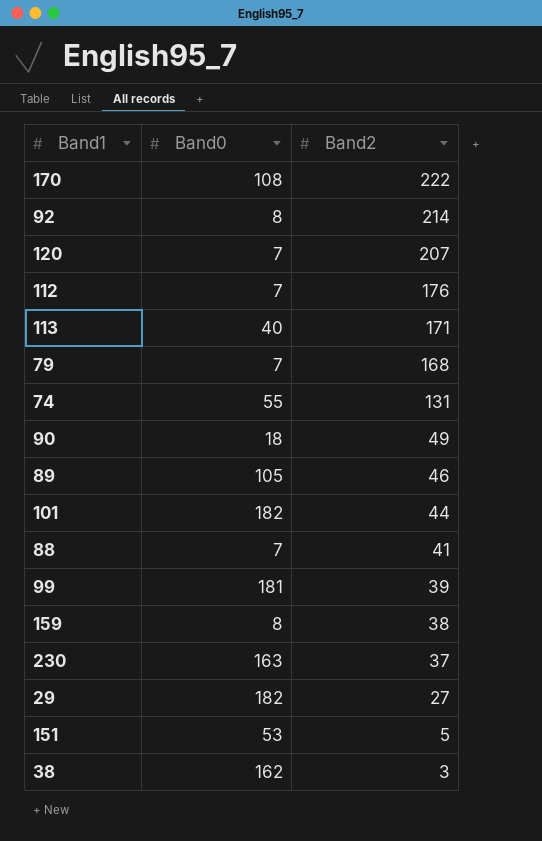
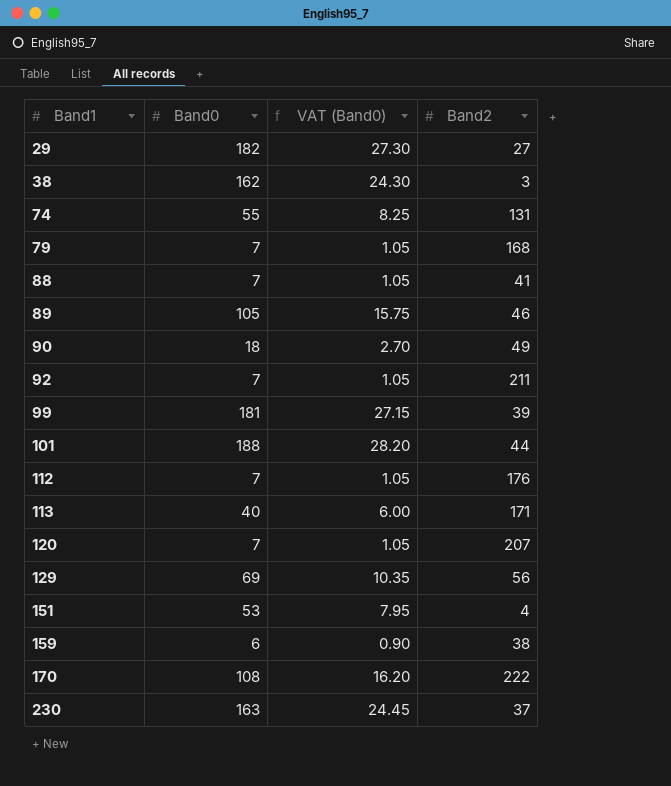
row order: Band2 descending -> Band1 ascending
column VAT (Band0) | formula: none -> [Band0] * 0.15
92 | Band0: 8 -> 7
92 | Band2: 214 -> 211
101 | Band0: 182 -> 188
row 129: none -> 69 | 10.35 | 56
151 | Band2: 5 -> 4
159 | Band0: 8 -> 6

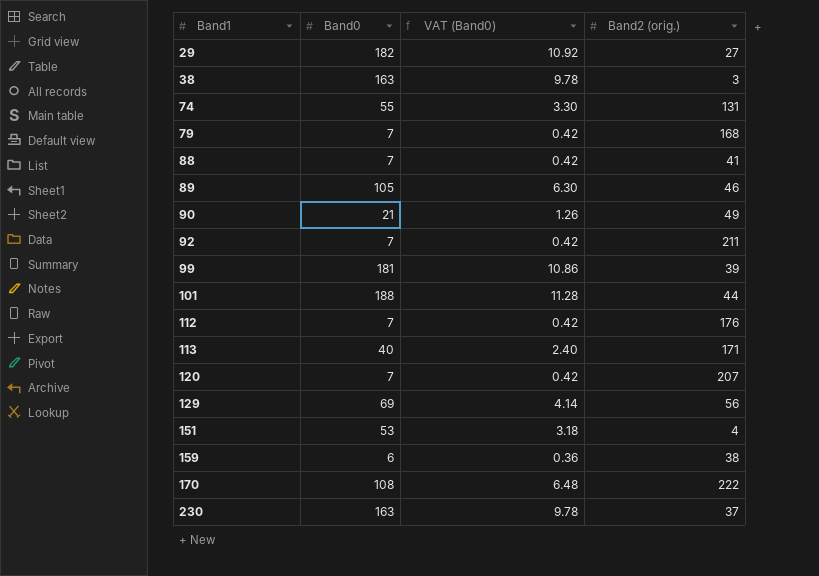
column VAT (Band0) | formula: [Band0] * 0.15 -> [Band0] * 0.06
column name: Band2 -> Band2 (orig.)
38 | Band0: 162 -> 163
90 | Band0: 18 -> 21

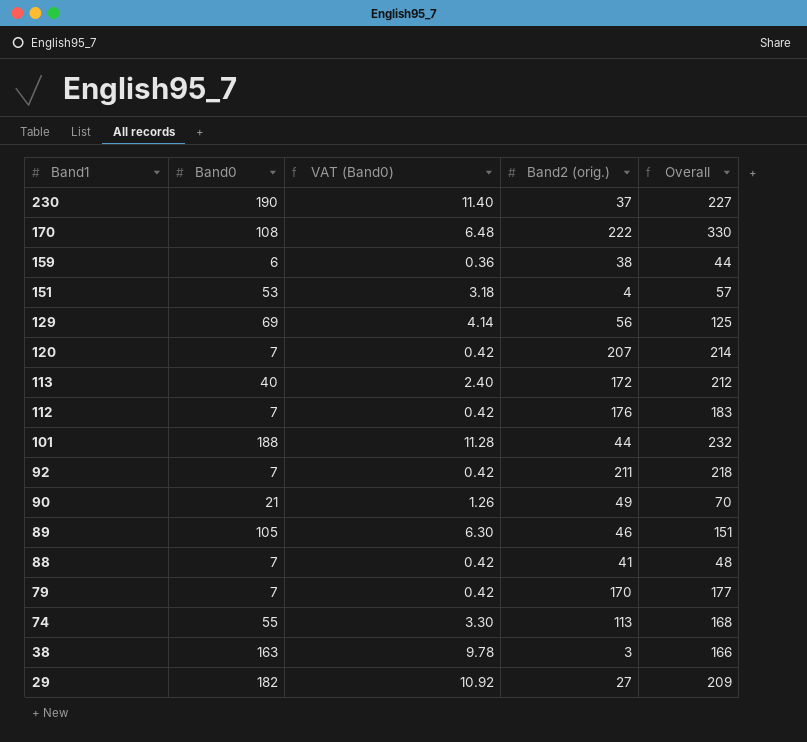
row order: Band1 ascending -> Band1 descending
column Overall | formula: none -> [Band0] + [Band2 (orig.)]
row 99: 181 | 10.86 | 39 -> none
230 | Band0: 163 -> 190
230 | VAT (Band0): 9.78 -> 11.40
113 | Band2 (orig.): 171 -> 172
79 | Band2 (orig.): 168 -> 170
74 | Band2 (orig.): 131 -> 113

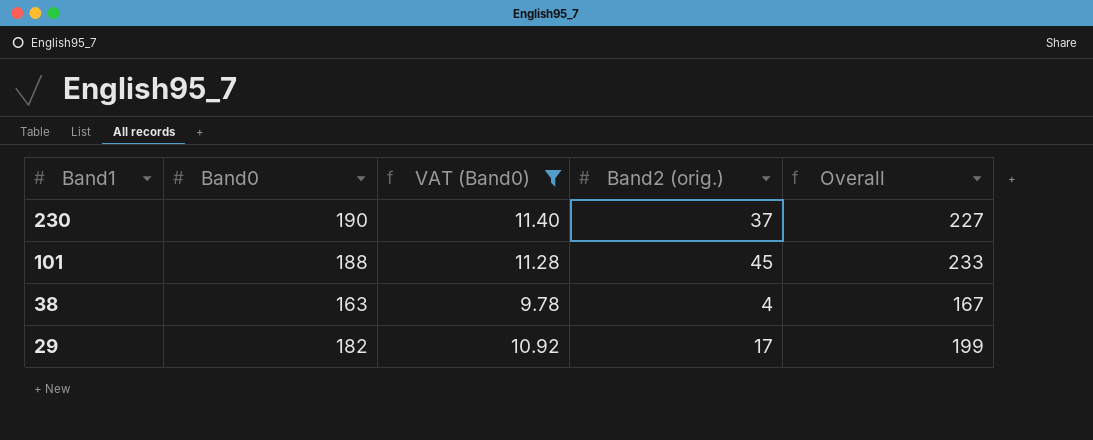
filter: none -> VAT (Band0) >= 9.78
101 | Band2 (orig.): 44 -> 45
101 | Overall: 232 -> 233
38 | Band2 (orig.): 3 -> 4
38 | Overall: 166 -> 167
29 | Band2 (orig.): 27 -> 17
29 | Overall: 209 -> 199

